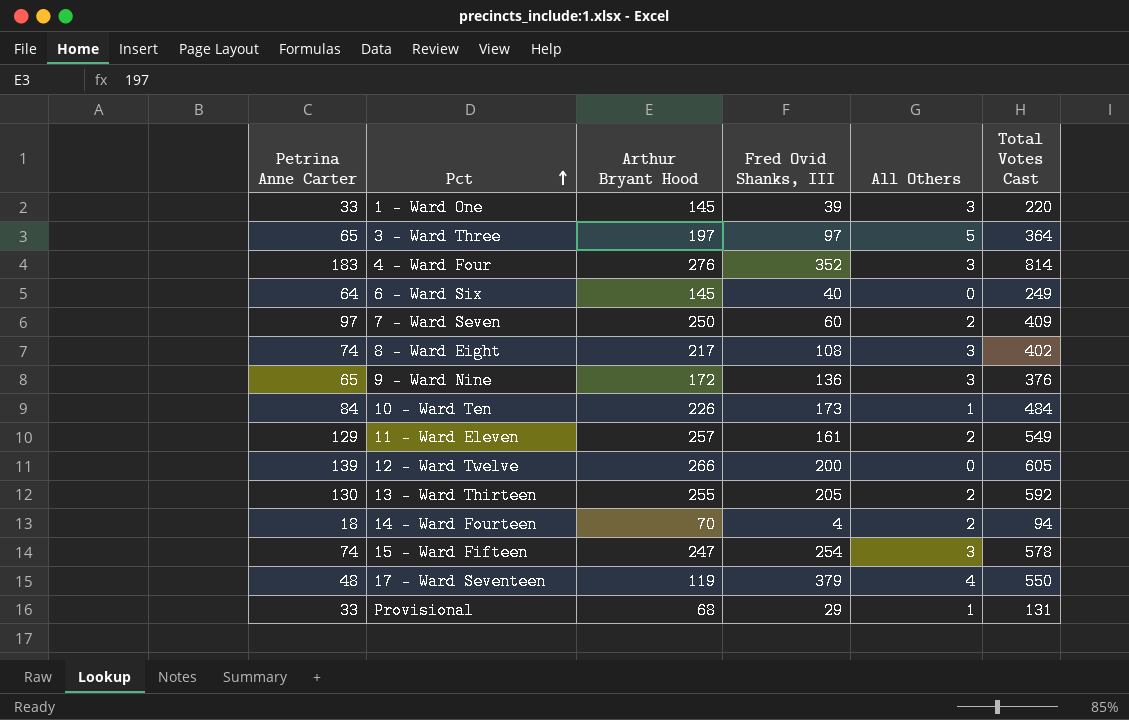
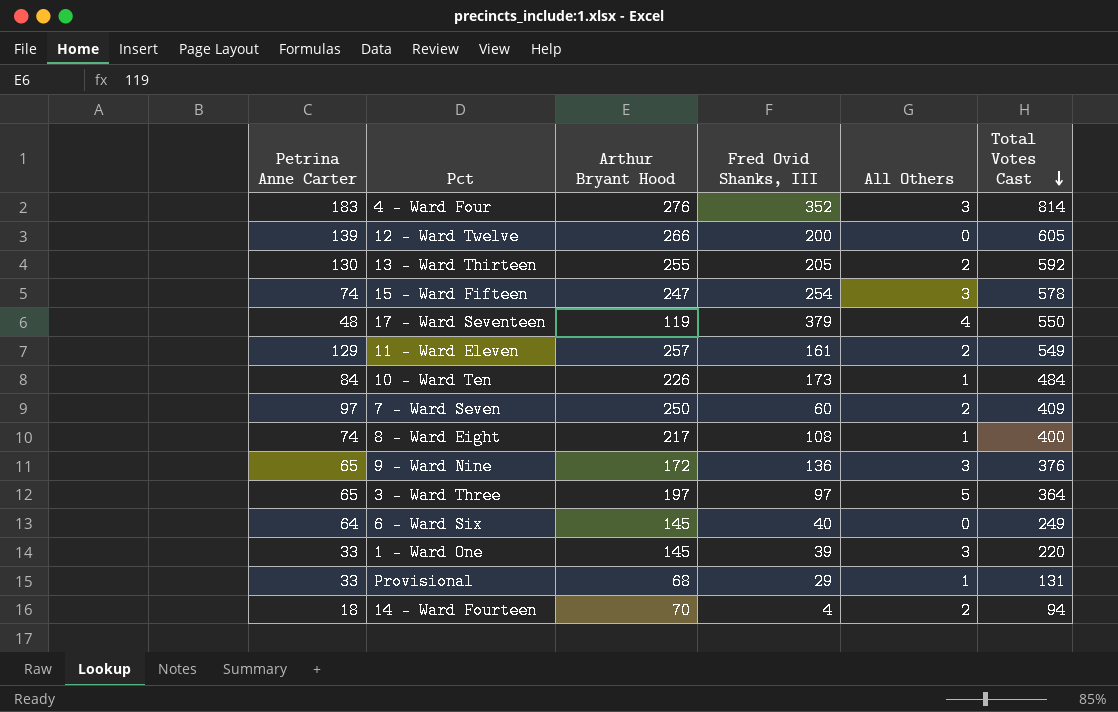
row order: Pct ascending -> Total Votes Cast descending
8 - Ward Eight | All Others: 3 -> 1
8 - Ward Eight | Total Votes Cast: 402 -> 400

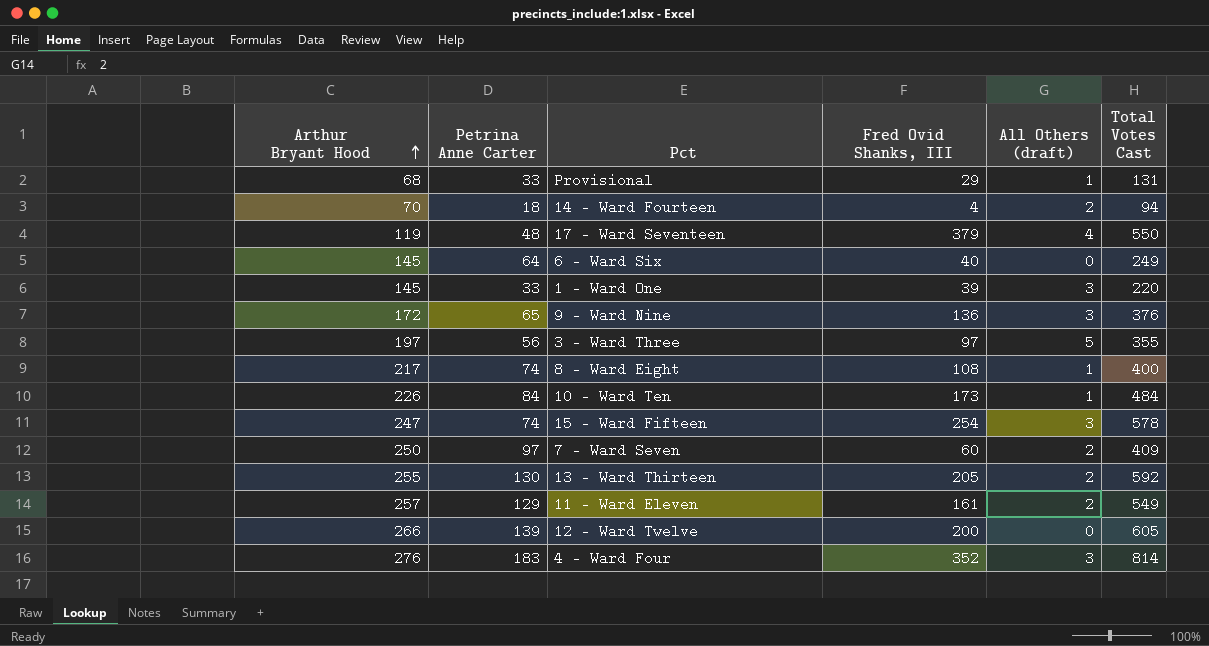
row order: Total Votes Cast descending -> Arthur Bryant Hood ascending
column Arthur Bryant Hood | position: 3 -> 1
column name: All Others -> All Others (draft)
3 - Ward Three | Petrina Anne Carter: 65 -> 56
3 - Ward Three | Total Votes Cast: 364 -> 355

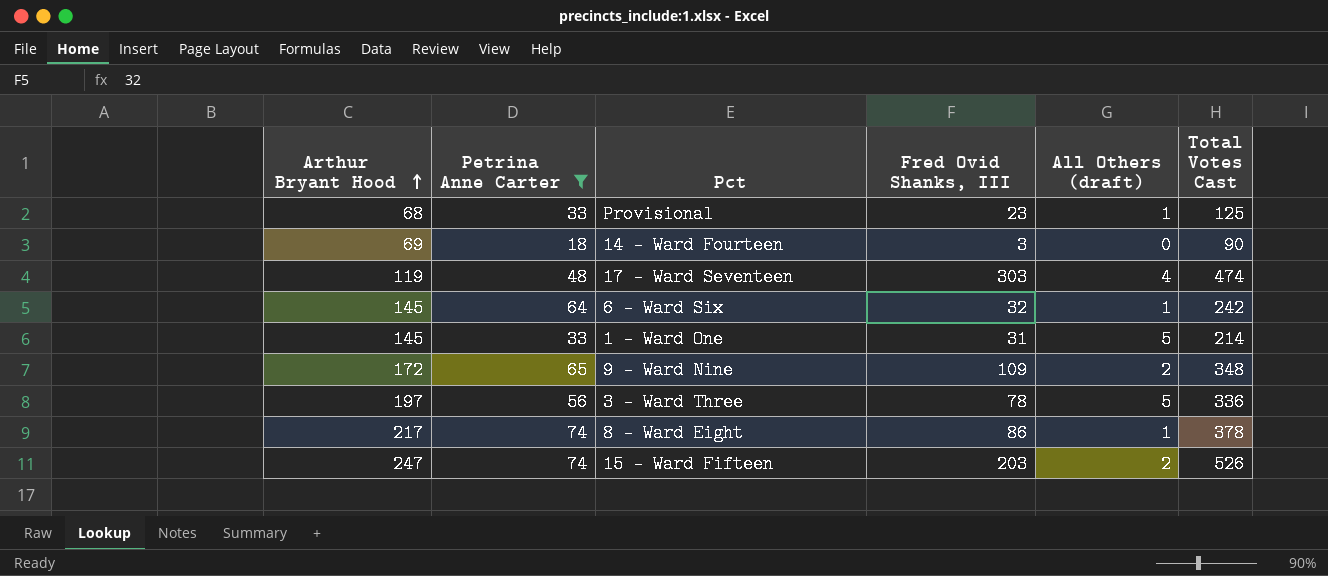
filter: none -> Petrina Anne Carter <= 74
Provisional | Fred Ovid Shanks, III: 29 -> 23
Provisional | Total Votes Cast: 131 -> 125
14 - Ward Fourteen | Arthur Bryant Hood: 70 -> 69
14 - Ward Fourteen | Fred Ovid Shanks, III: 4 -> 3
14 - Ward Fourteen | All Others (draft): 2 -> 0
14 - Ward Fourteen | Total Votes Cast: 94 -> 90
17 - Ward Seventeen | Fred Ovid Shanks, III: 379 -> 303
17 - Ward Seventeen | Total Votes Cast: 550 -> 474
6 - Ward Six | Fred Ovid Shanks, III: 40 -> 32
6 - Ward Six | All Others (draft): 0 -> 1
6 - Ward Six | Total Votes Cast: 249 -> 242
1 - Ward One | Fred Ovid Shanks, III: 39 -> 31
1 - Ward One | All Others (draft): 3 -> 5
1 - Ward One | Total Votes Cast: 220 -> 214
9 - Ward Nine | Fred Ovid Shanks, III: 136 -> 109
9 - Ward Nine | All Others (draft): 3 -> 2
9 - Ward Nine | Total Votes Cast: 376 -> 348
3 - Ward Three | Fred Ovid Shanks, III: 97 -> 78
3 - Ward Three | Total Votes Cast: 355 -> 336
8 - Ward Eight | Fred Ovid Shanks, III: 108 -> 86
8 - Ward Eight | Total Votes Cast: 400 -> 378
15 - Ward Fifteen | Fred Ovid Shanks, III: 254 -> 203
15 - Ward Fifteen | All Others (draft): 3 -> 2
15 - Ward Fifteen | Total Votes Cast: 578 -> 526

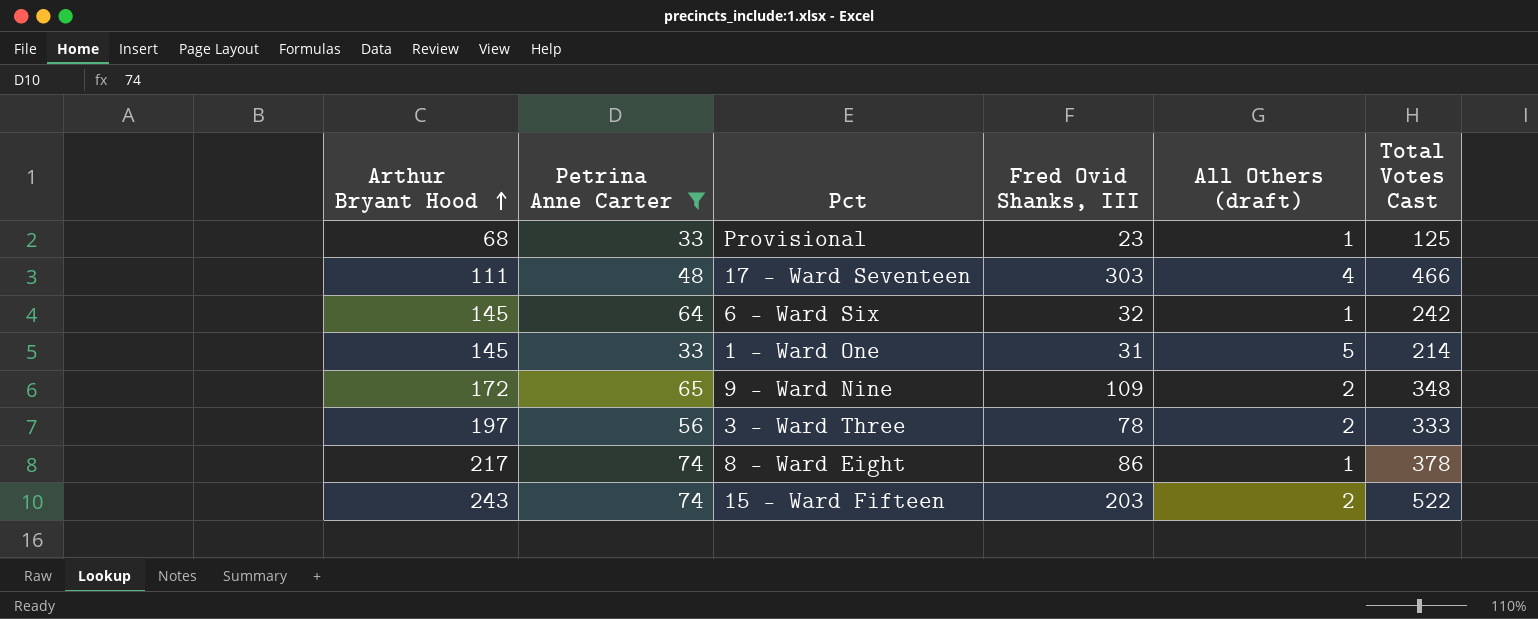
row 14 - Ward Fourteen: 69 | 18 | 3 | 0 | 90 -> none
17 - Ward Seventeen | Arthur Bryant Hood: 119 -> 111
17 - Ward Seventeen | Total Votes Cast: 474 -> 466
3 - Ward Three | All Others (draft): 5 -> 2
3 - Ward Three | Total Votes Cast: 336 -> 333
15 - Ward Fifteen | Arthur Bryant Hood: 247 -> 243
15 - Ward Fifteen | Total Votes Cast: 526 -> 522

